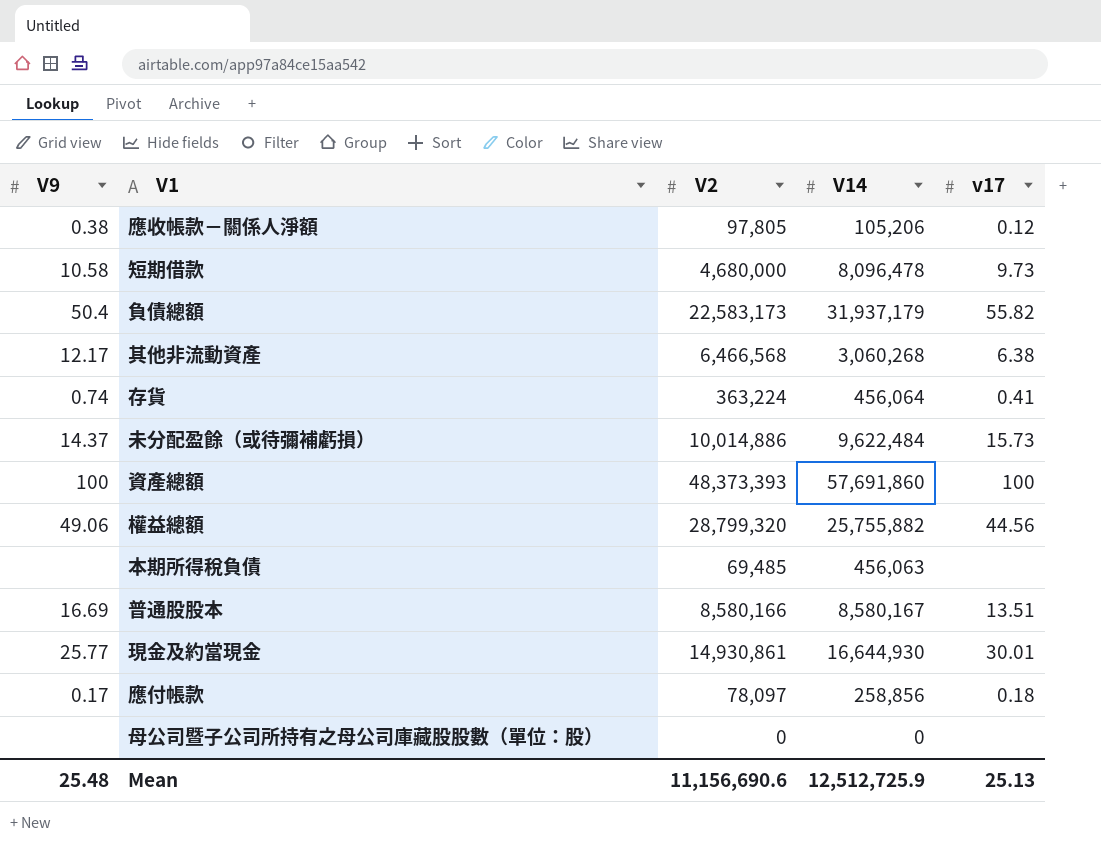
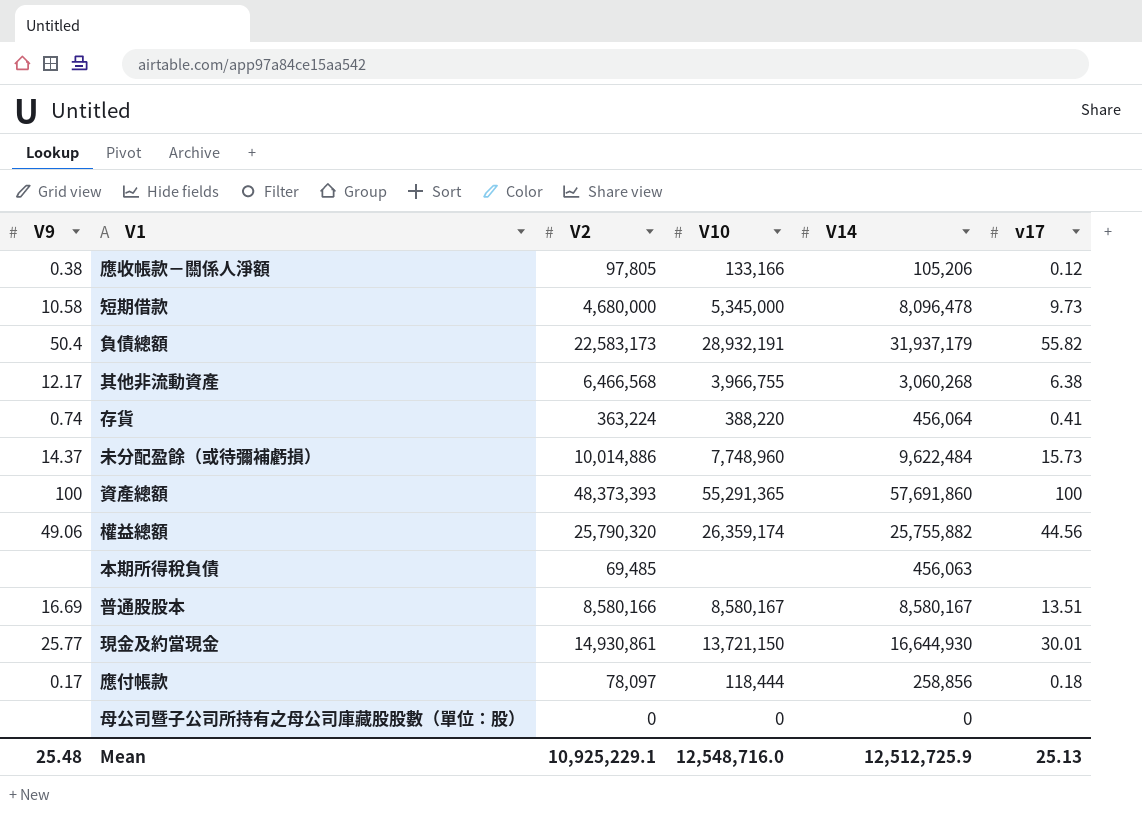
column V10 | position: none -> 4
權益總額 | V2: 28,799,320 -> 25,790,320
Mean | V2: 11,156,690.6 -> 10,925,229.1

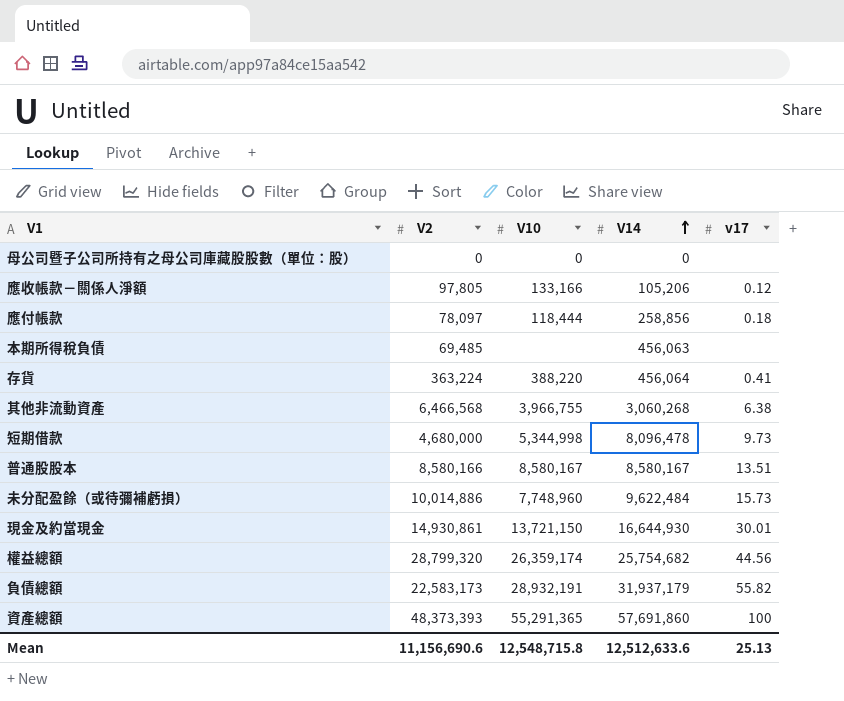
row order: none -> V14 ascending
column V9 | position: 1 -> none
短期借款 | V10: 5,345,000 -> 5,344,998
權益總額 | V2: 25,790,320 -> 28,799,320
權益總額 | V14: 25,755,882 -> 25,754,682
Mean | V2: 10,925,229.1 -> 11,156,690.6
Mean | V10: 12,548,716.0 -> 12,548,715.8
Mean | V14: 12,512,725.9 -> 12,512,633.6

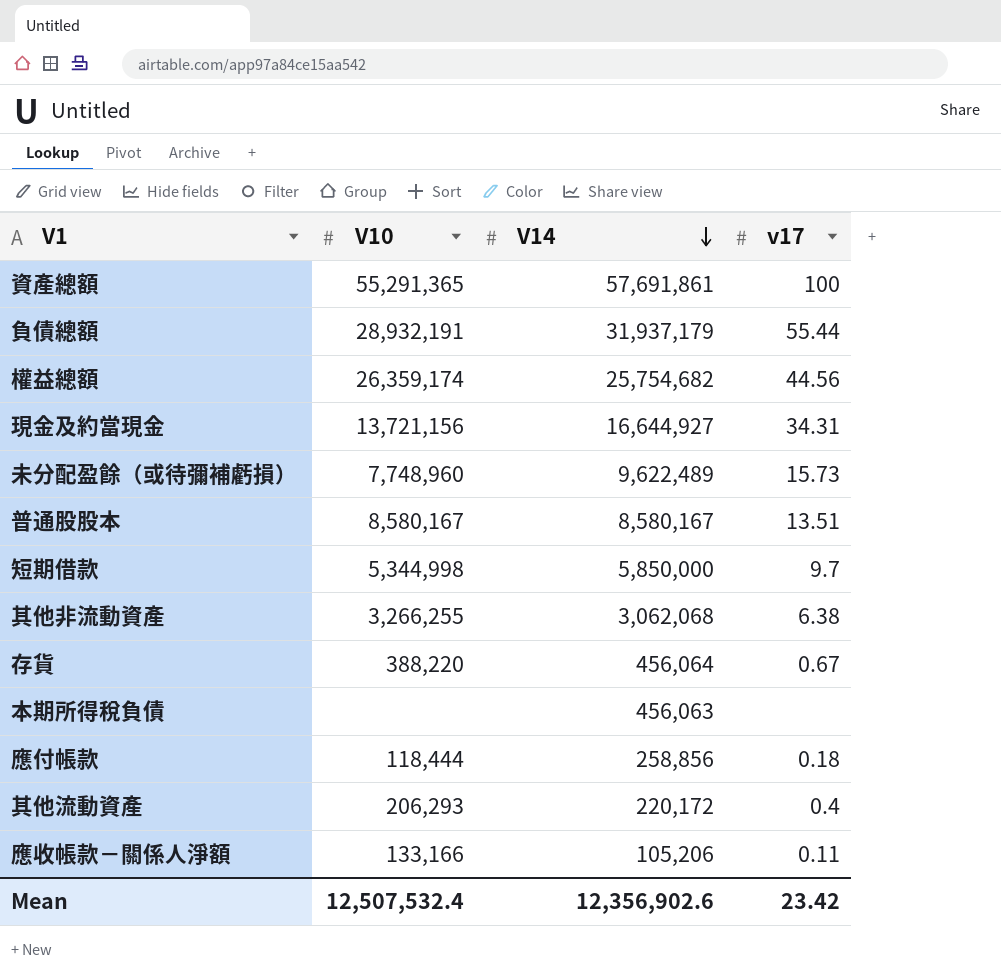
row order: V14 ascending -> V14 descending
column V2 | position: 2 -> none
row 母公司暨子公司所持有之母公司庫藏股股數（單位：股）: 0 | 0 | 0 | none -> none
資產總額 | V14: 57,691,860 -> 57,691,861
負債總額 | v17: 55.82 -> 55.44
現金及約當現金 | V10: 13,721,150 -> 13,721,156
現金及約當現金 | V14: 16,644,930 -> 16,644,927
現金及約當現金 | v17: 30.01 -> 34.31
未分配盈餘（或待彌補虧損） | V14: 9,622,484 -> 9,622,489
短期借款 | V14: 8,096,478 -> 5,850,000
短期借款 | v17: 9.73 -> 9.7
其他非流動資產 | V10: 3,966,755 -> 3,266,255
其他非流動資產 | V14: 3,060,268 -> 3,062,068
存貨 | v17: 0.41 -> 0.67
row 其他流動資產: none -> 206,293 | 220,172 | 0.4
應收帳款－關係人淨額 | v17: 0.12 -> 0.11
Mean | V10: 12,548,715.8 -> 12,507,532.4
Mean | V14: 12,512,633.6 -> 12,356,902.6
Mean | v17: 25.13 -> 23.42

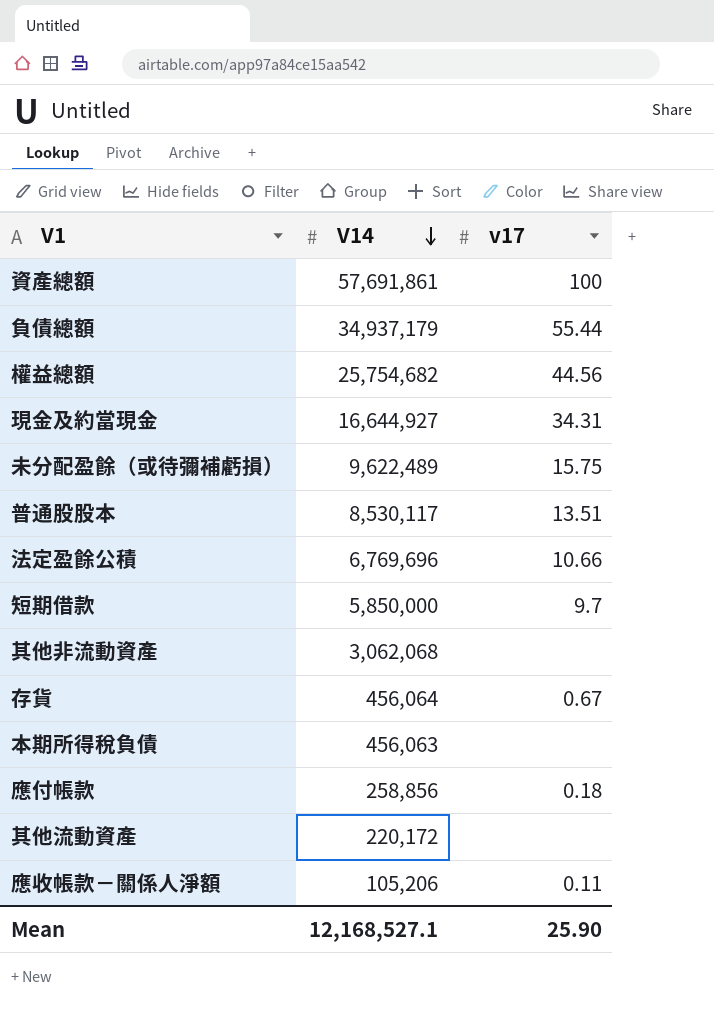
column V10 | position: 2 -> none
負債總額 | V14: 31,937,179 -> 34,937,179
未分配盈餘（或待彌補虧損） | v17: 15.73 -> 15.75
普通股股本 | V14: 8,580,167 -> 8,530,117
row 法定盈餘公積: none -> 6,769,696 | 10.66
其他非流動資產 | v17: 6.38 -> none
其他流動資產 | v17: 0.4 -> none
Mean | V14: 12,356,902.6 -> 12,168,527.1
Mean | v17: 23.42 -> 25.90

